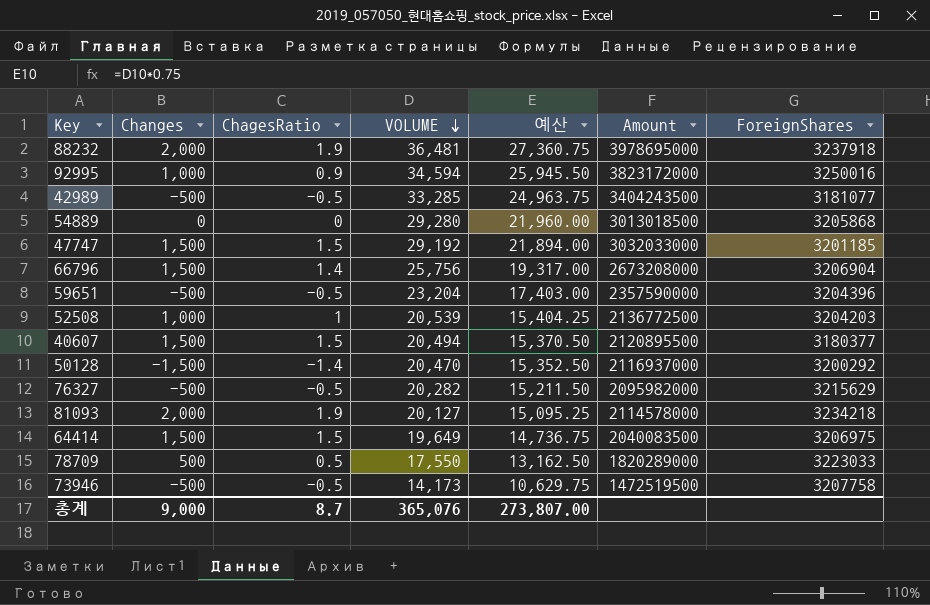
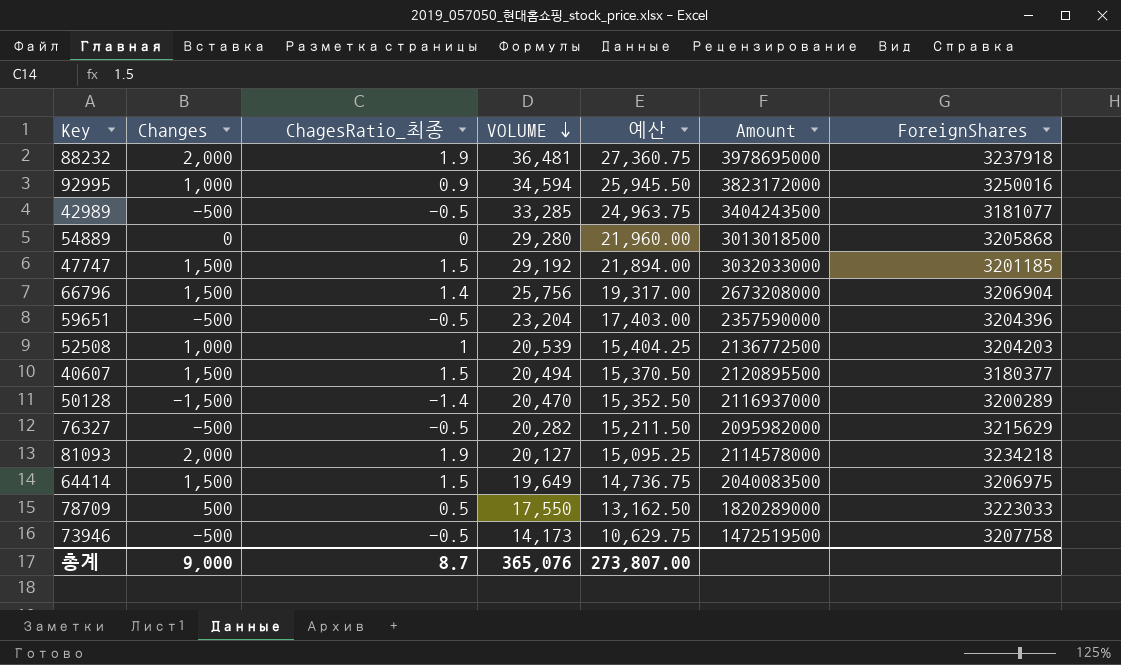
column name: ChagesRatio -> ChagesRatio_최종
50128 | ForeignShares: 3200292 -> 3200289

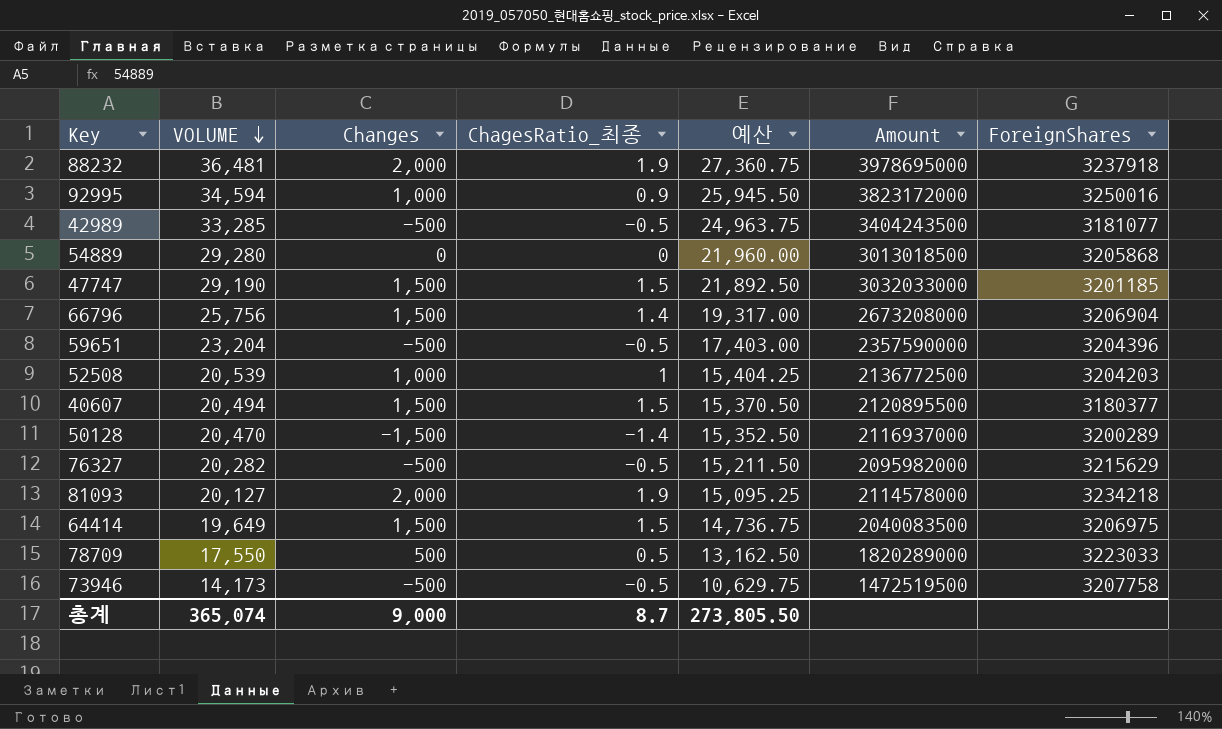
column VOLUME | position: 4 -> 2
47747 | VOLUME: 29,192 -> 29,190
47747 | 예산: 21,894.00 -> 21,892.50
총계 | VOLUME: 365,076 -> 365,074
총계 | 예산: 273,807.00 -> 273,805.50

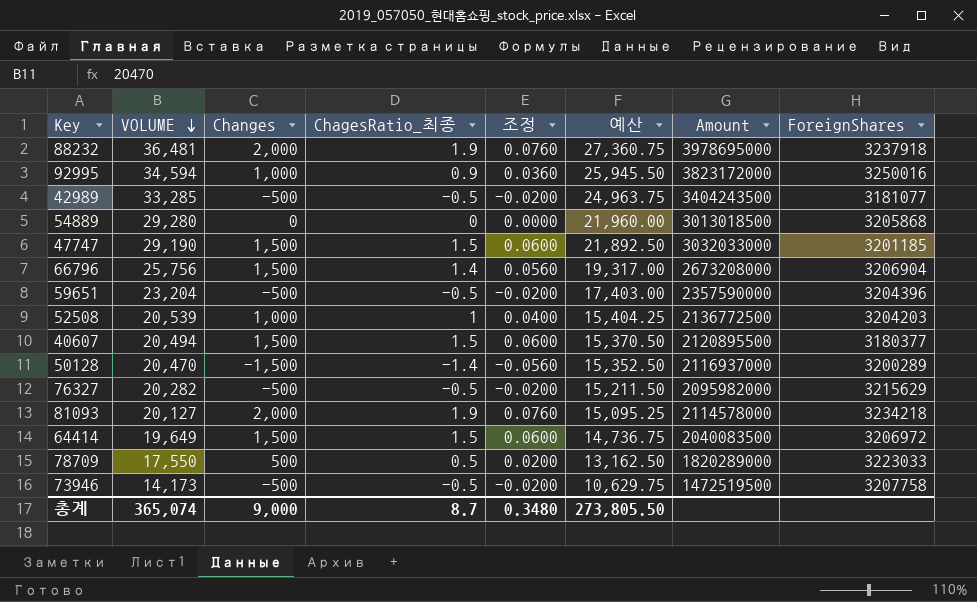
column 조정 | formula: none -> [ChagesRatio_최종] * 0.04
64414 | ForeignShares: 3206975 -> 3206972

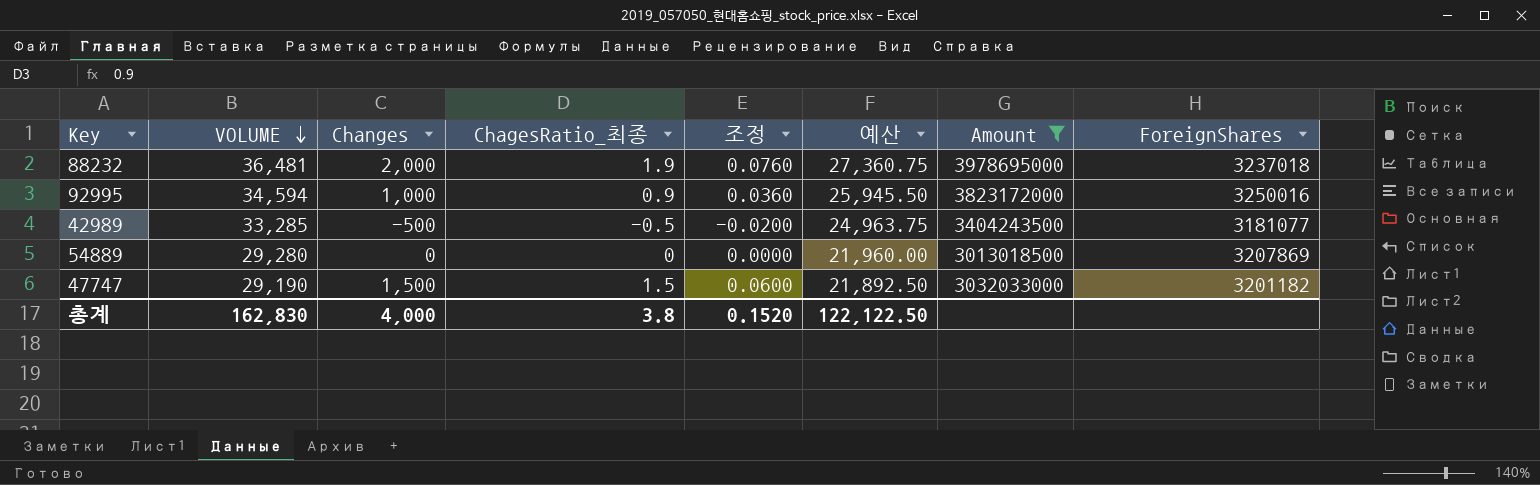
filter: none -> Amount >= 3013018500
88232 | ForeignShares: 3237918 -> 3237018
54889 | ForeignShares: 3205868 -> 3207869
47747 | ForeignShares: 3201185 -> 3201182
총계 | VOLUME: 365,074 -> 162,830
총계 | Changes: 9,000 -> 4,000
총계 | ChagesRatio_최종: 8.7 -> 3.8
총계 | 조정: 0.3480 -> 0.1520
총계 | 예산: 273,805.50 -> 122,122.50

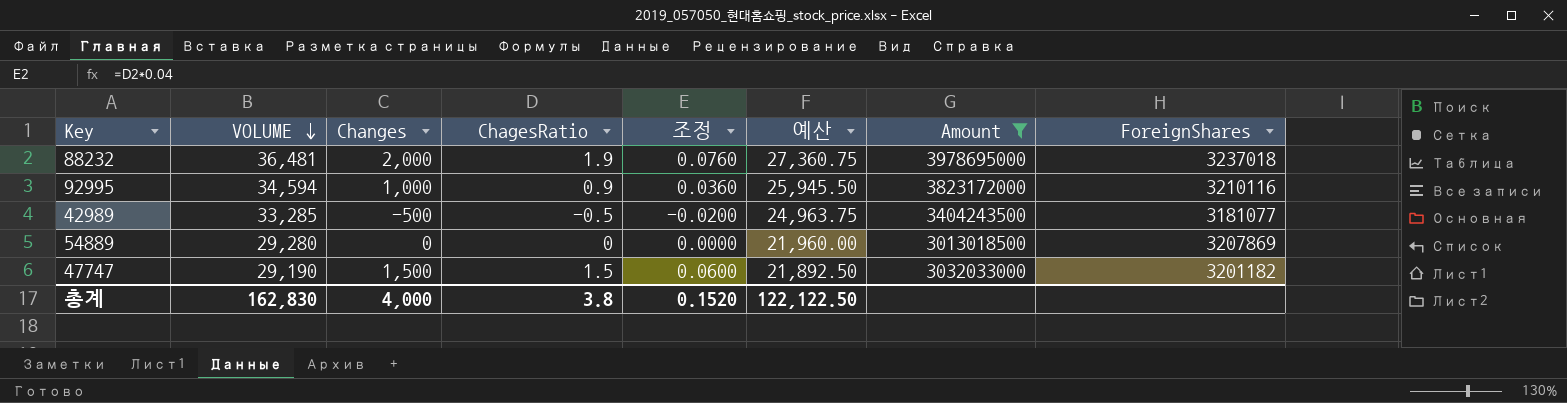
column name: ChagesRatio_최종 -> ChagesRatio
92995 | ForeignShares: 3250016 -> 3210116

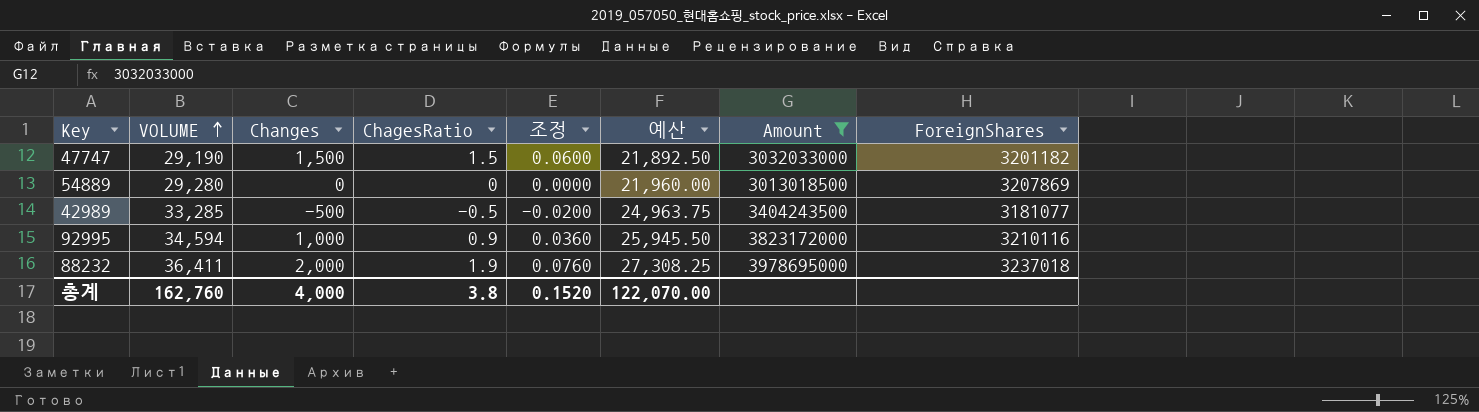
row order: VOLUME descending -> VOLUME ascending
88232 | VOLUME: 36,481 -> 36,411
88232 | 예산: 27,360.75 -> 27,308.25
총계 | VOLUME: 162,830 -> 162,760
총계 | 예산: 122,122.50 -> 122,070.00

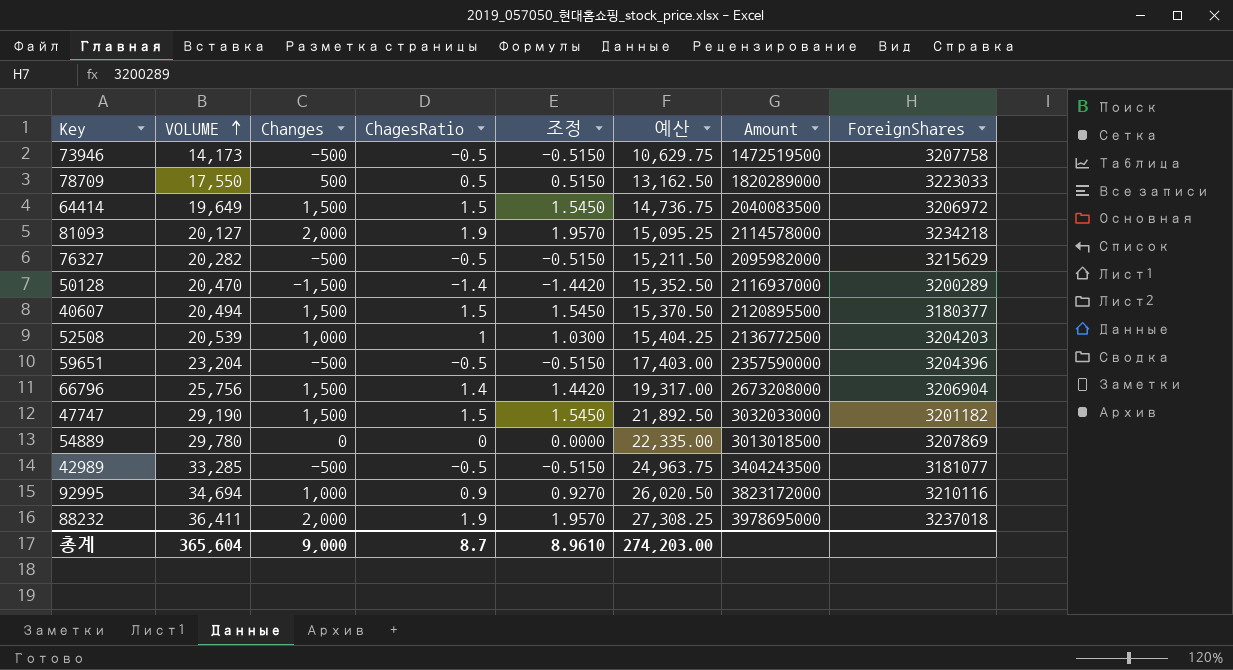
filter: Amount >= 3013018500 -> none
column 조정 | formula: [ChagesRatio] * 0.04 -> [ChagesRatio] * 1.03
54889 | VOLUME: 29,280 -> 29,780
54889 | 예산: 21,960.00 -> 22,335.00
92995 | VOLUME: 34,594 -> 34,694
92995 | 예산: 25,945.50 -> 26,020.50
총계 | VOLUME: 162,760 -> 365,604
총계 | Changes: 4,000 -> 9,000
총계 | ChagesRatio: 3.8 -> 8.7
총계 | 조정: 0.1520 -> 8.9610
총계 | 예산: 122,070.00 -> 274,203.00

